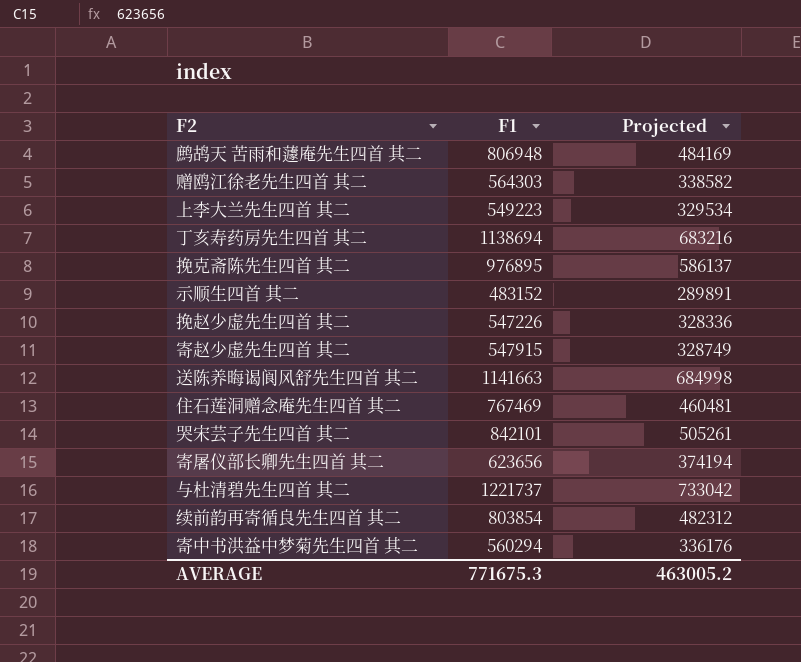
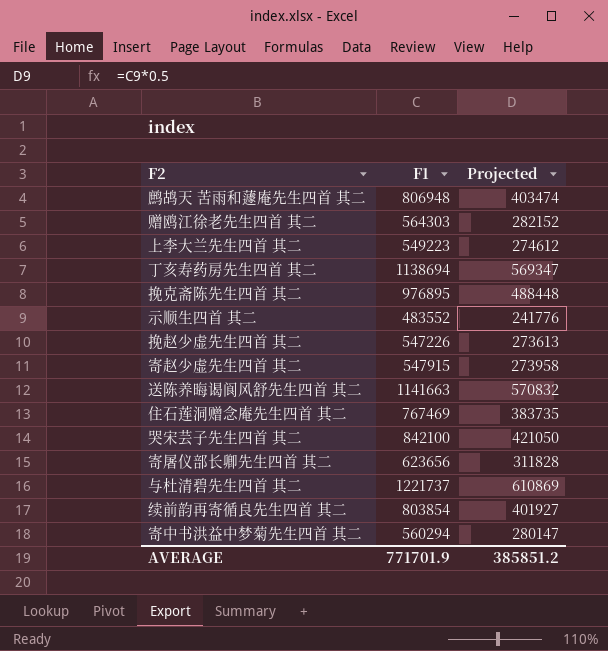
column Projected | formula: [F1] * 0.6 -> [F1] * 0.5
示顺生四首 其二 | F1: 483152 -> 483552
哭宋芸子先生四首 其二 | F1: 842101 -> 842100
AVERAGE | F1: 771675.3 -> 771701.9
AVERAGE | Projected: 463005.2 -> 385851.2

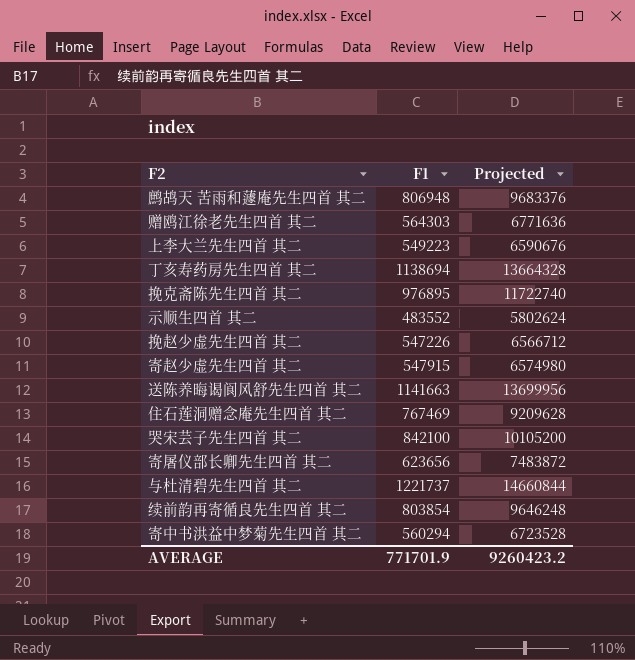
column Projected | formula: [F1] * 0.5 -> [F1] * 12
AVERAGE | Projected: 385851.2 -> 9260423.2

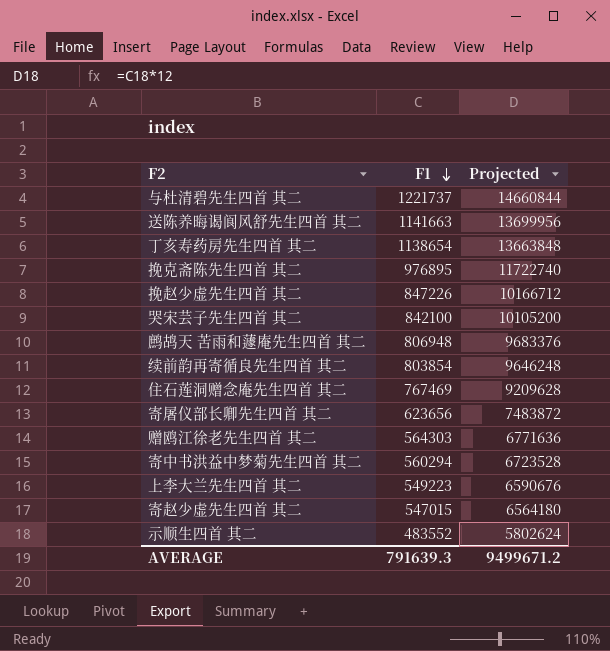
row order: none -> F1 descending
丁亥寿药房先生四首 其二 | F1: 1138694 -> 1138654
丁亥寿药房先生四首 其二 | Projected: 13664328 -> 13663848
挽赵少虚先生四首 其二 | F1: 547226 -> 847226
挽赵少虚先生四首 其二 | Projected: 6566712 -> 10166712
寄赵少虚先生四首 其二 | F1: 547915 -> 547015
寄赵少虚先生四首 其二 | Projected: 6574980 -> 6564180
AVERAGE | F1: 771701.9 -> 791639.3
AVERAGE | Projected: 9260423.2 -> 9499671.2

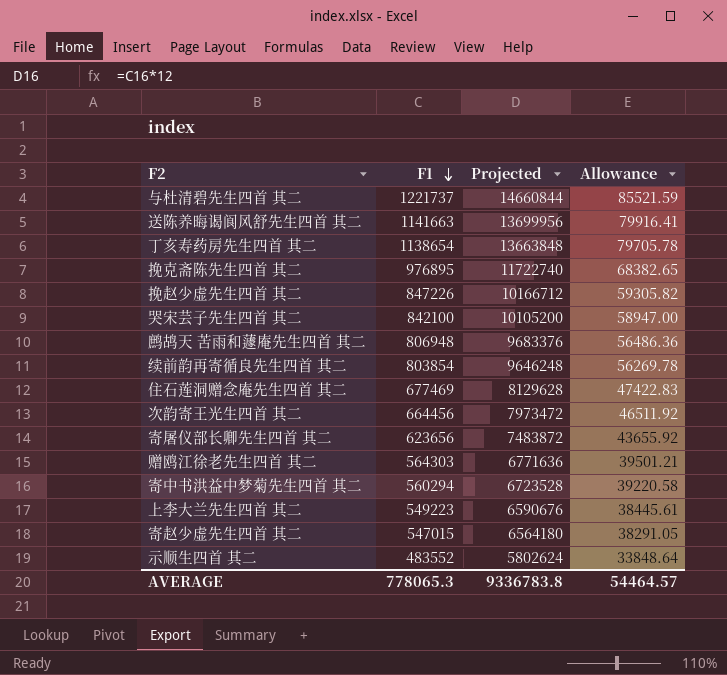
column Allowance | formula: none -> [F1] * 0.07
住石莲洞赠念庵先生四首 其二 | F1: 767469 -> 677469
住石莲洞赠念庵先生四首 其二 | Projected: 9209628 -> 8129628
row 次韵寄王光生四首 其二: none -> 664456 | 7973472 | 46511.92
AVERAGE | F1: 791639.3 -> 778065.3
AVERAGE | Projected: 9499671.2 -> 9336783.8

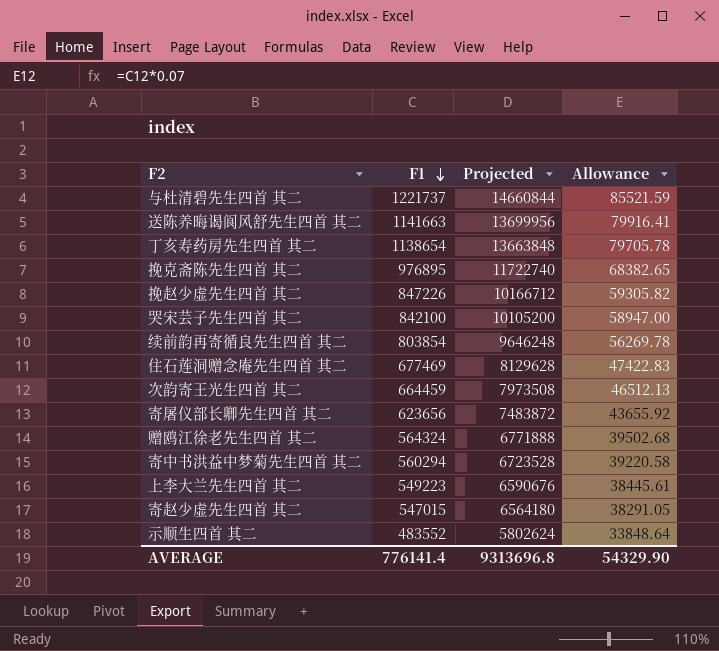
row 鹧鸪天 苦雨和蘧庵先生四首 其二: 806948 | 9683376 | 56486.36 -> none
次韵寄王光生四首 其二 | F1: 664456 -> 664459
次韵寄王光生四首 其二 | Projected: 7973472 -> 7973508
次韵寄王光生四首 其二 | Allowance: 46511.92 -> 46512.13
赠鸥江徐老先生四首 其二 | F1: 564303 -> 564324
赠鸥江徐老先生四首 其二 | Projected: 6771636 -> 6771888
赠鸥江徐老先生四首 其二 | Allowance: 39501.21 -> 39502.68
AVERAGE | F1: 778065.3 -> 776141.4
AVERAGE | Projected: 9336783.8 -> 9313696.8
AVERAGE | Allowance: 54464.57 -> 54329.90

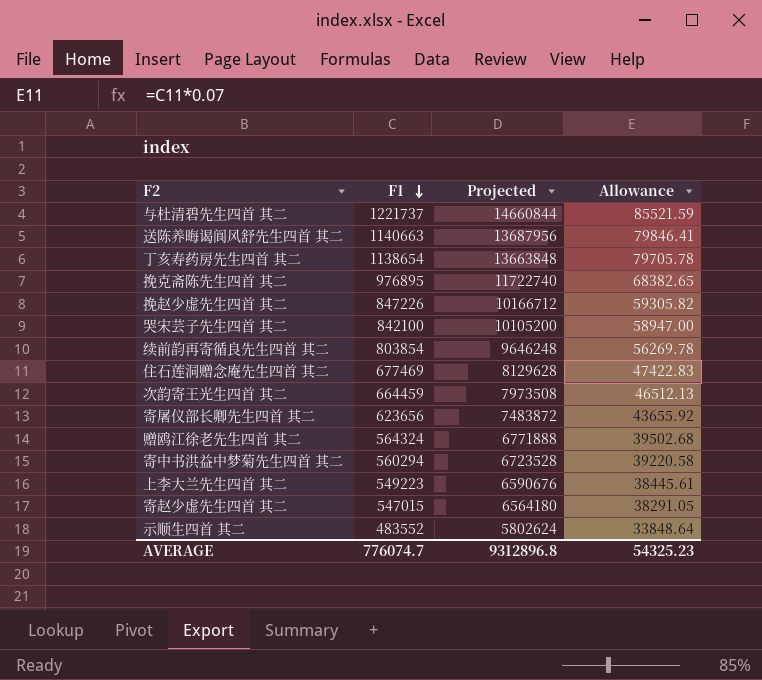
送陈养晦谒阆风舒先生四首 其二 | F1: 1141663 -> 1140663
送陈养晦谒阆风舒先生四首 其二 | Projected: 13699956 -> 13687956
送陈养晦谒阆风舒先生四首 其二 | Allowance: 79916.41 -> 79846.41
AVERAGE | F1: 776141.4 -> 776074.7
AVERAGE | Projected: 9313696.8 -> 9312896.8
AVERAGE | Allowance: 54329.90 -> 54325.23

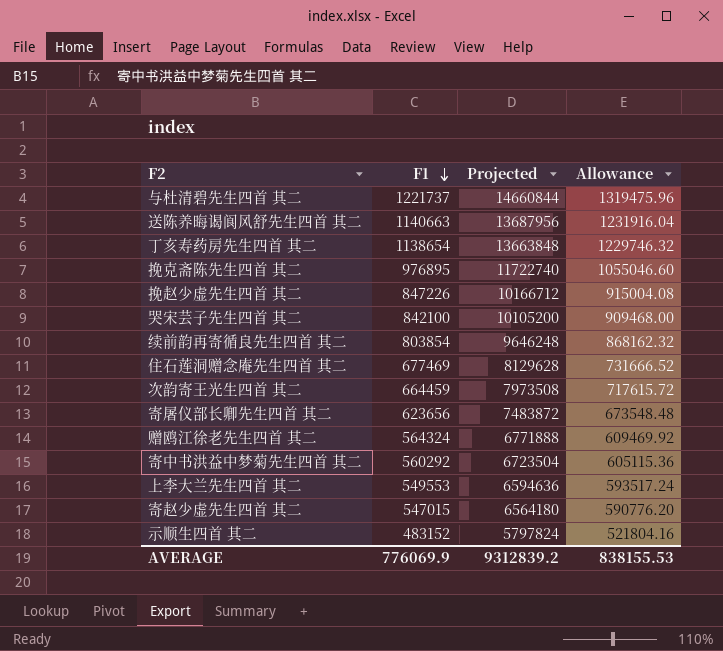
column Allowance | formula: [F1] * 0.07 -> [F1] * 1.08
寄中书洪益中梦菊先生四首 其二 | F1: 560294 -> 560292
寄中书洪益中梦菊先生四首 其二 | Projected: 6723528 -> 6723504
上李大兰先生四首 其二 | F1: 549223 -> 549553
上李大兰先生四首 其二 | Projected: 6590676 -> 6594636
示顺生四首 其二 | F1: 483552 -> 483152
示顺生四首 其二 | Projected: 5802624 -> 5797824
AVERAGE | F1: 776074.7 -> 776069.9
AVERAGE | Projected: 9312896.8 -> 9312839.2
AVERAGE | Allowance: 54325.23 -> 838155.53

